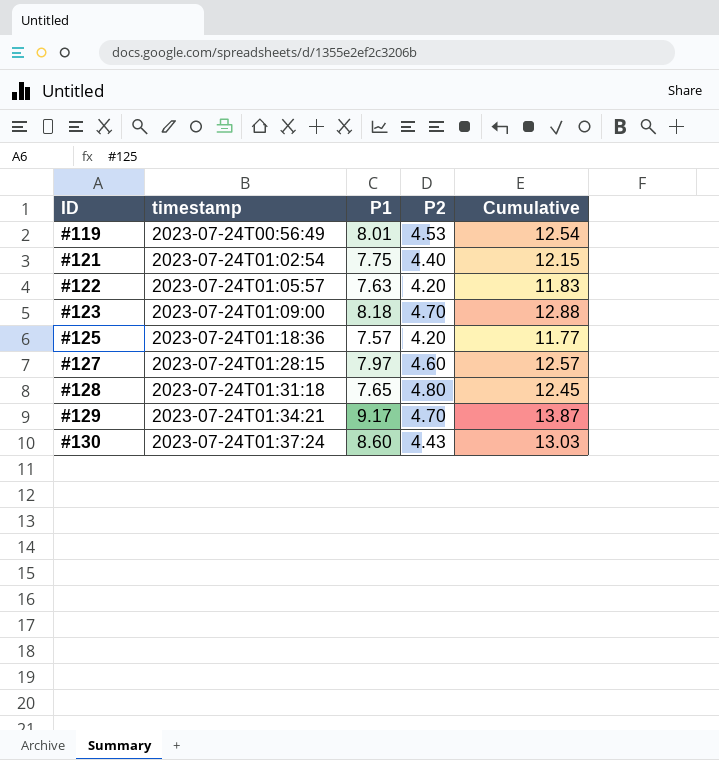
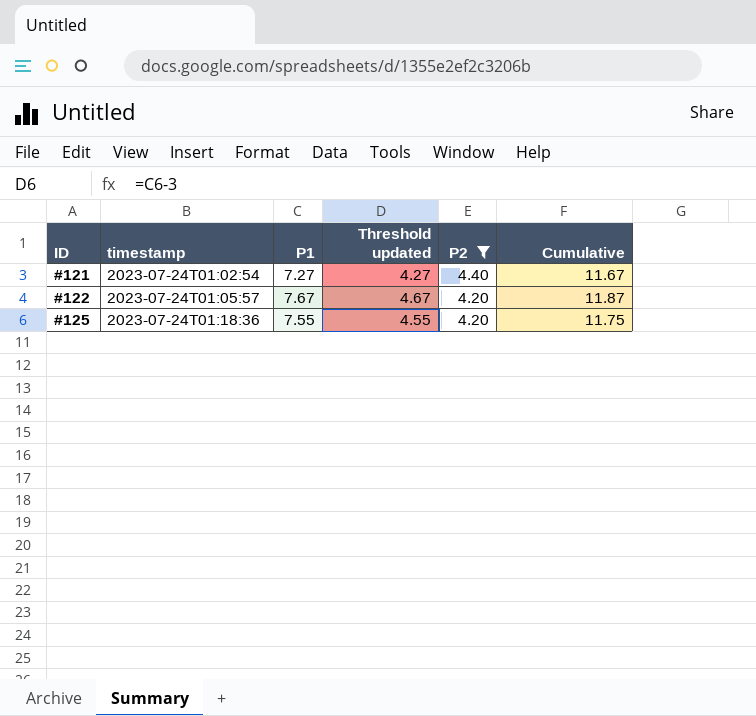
filter: none -> P2 <= 4.40
column Threshold updated | formula: none -> [P1] - 3
#121 | P1: 7.75 -> 7.27
#121 | Cumulative: 12.15 -> 11.67
#122 | P1: 7.63 -> 7.67
#122 | Cumulative: 11.83 -> 11.87
#125 | P1: 7.57 -> 7.55
#125 | Cumulative: 11.77 -> 11.75

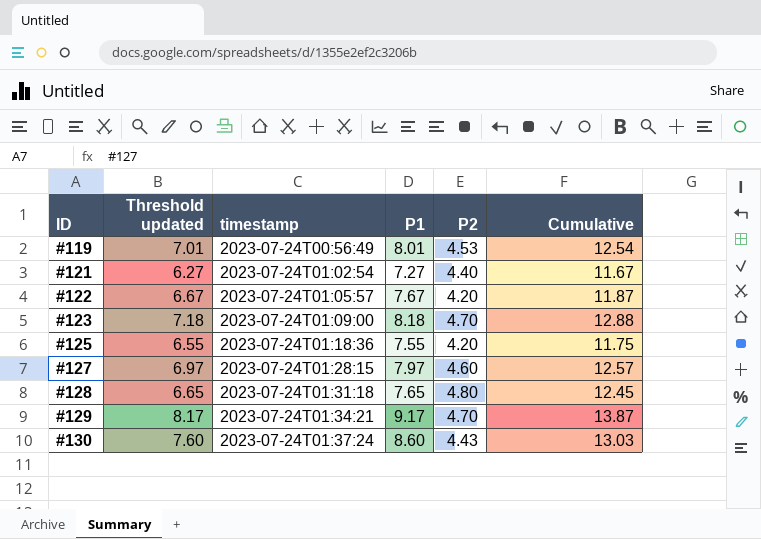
filter: P2 <= 4.40 -> none
column Threshold updated | formula: [P1] - 3 -> [P1] - 1
column Threshold updated | position: 4 -> 2

